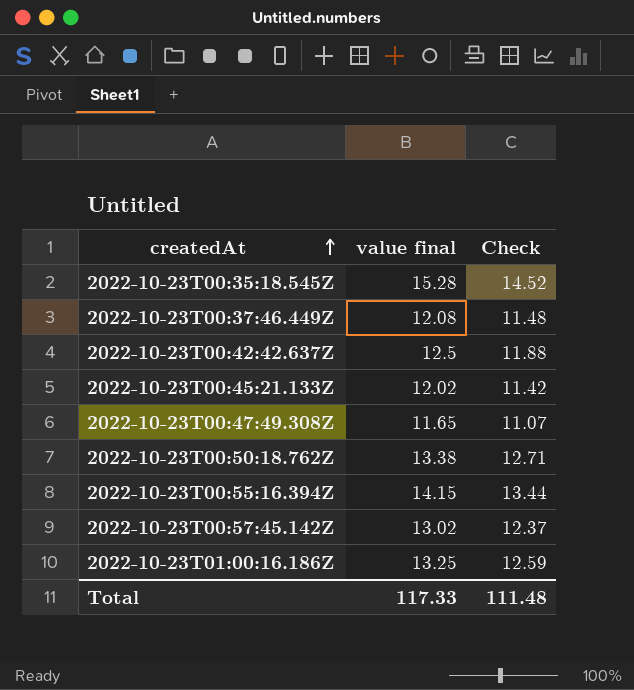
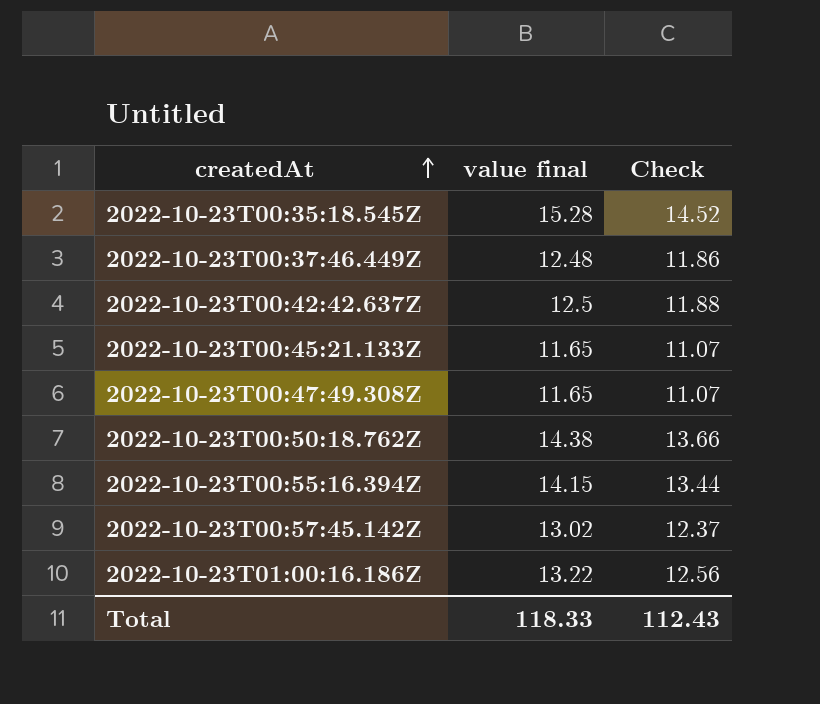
2022-10-23T00:37:46.449Z | value final: 12.08 -> 12.48
2022-10-23T00:37:46.449Z | Check: 11.48 -> 11.86
2022-10-23T00:45:21.133Z | value final: 12.02 -> 11.65
2022-10-23T00:45:21.133Z | Check: 11.42 -> 11.07
2022-10-23T00:50:18.762Z | value final: 13.38 -> 14.38
2022-10-23T00:50:18.762Z | Check: 12.71 -> 13.66
2022-10-23T01:00:16.186Z | value final: 13.25 -> 13.22
2022-10-23T01:00:16.186Z | Check: 12.59 -> 12.56
Total | value final: 117.33 -> 118.33
Total | Check: 111.48 -> 112.43

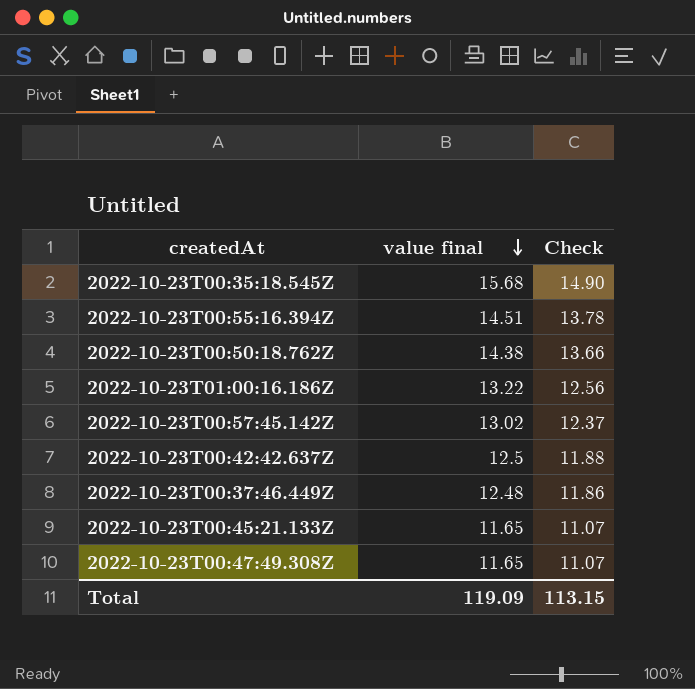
row order: createdAt ascending -> value final descending
2022-10-23T00:35:18.545Z | value final: 15.28 -> 15.68
2022-10-23T00:35:18.545Z | Check: 14.52 -> 14.90
2022-10-23T00:55:16.394Z | value final: 14.15 -> 14.51
2022-10-23T00:55:16.394Z | Check: 13.44 -> 13.78
Total | value final: 118.33 -> 119.09
Total | Check: 112.43 -> 113.15

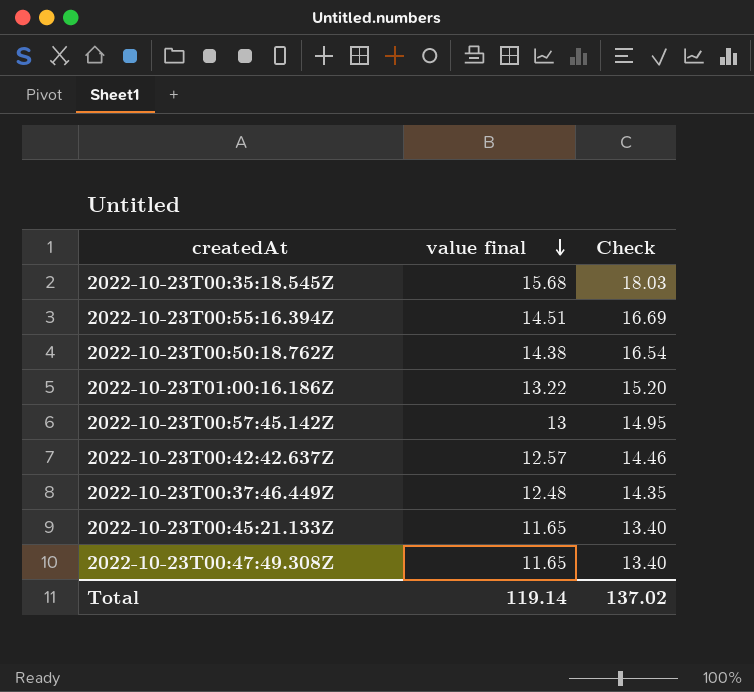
column Check | formula: [value final] * 0.95 -> [value final] * 1.15
2022-10-23T00:57:45.142Z | value final: 13.02 -> 13
2022-10-23T00:42:42.637Z | value final: 12.5 -> 12.57
Total | value final: 119.09 -> 119.14
Total | Check: 113.15 -> 137.02

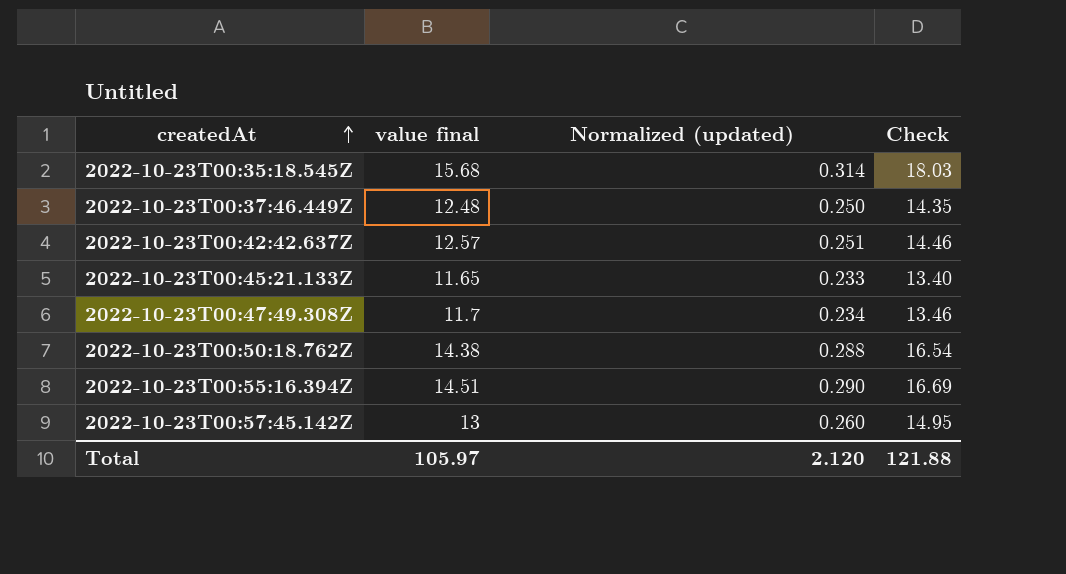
row order: value final descending -> createdAt ascending
column Normalized (updated) | formula: none -> [value final] * 0.02
row 2022-10-23T01:00:16.186Z: 13.22 | 15.20 -> none
2022-10-23T00:47:49.308Z | value final: 11.65 -> 11.7
2022-10-23T00:47:49.308Z | Check: 13.40 -> 13.46
Total | value final: 119.14 -> 105.97
Total | Check: 137.02 -> 121.88

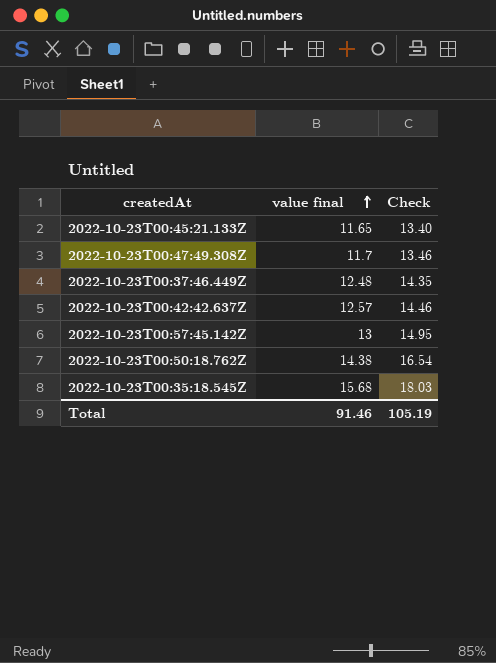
row order: createdAt ascending -> value final ascending
column Normalized (updated) | formula: [value final] * 0.02 -> none
row 2022-10-23T00:55:16.394Z: 14.51 | 0.290 | 16.69 -> none
Total | value final: 105.97 -> 91.46
Total | Check: 121.88 -> 105.19

